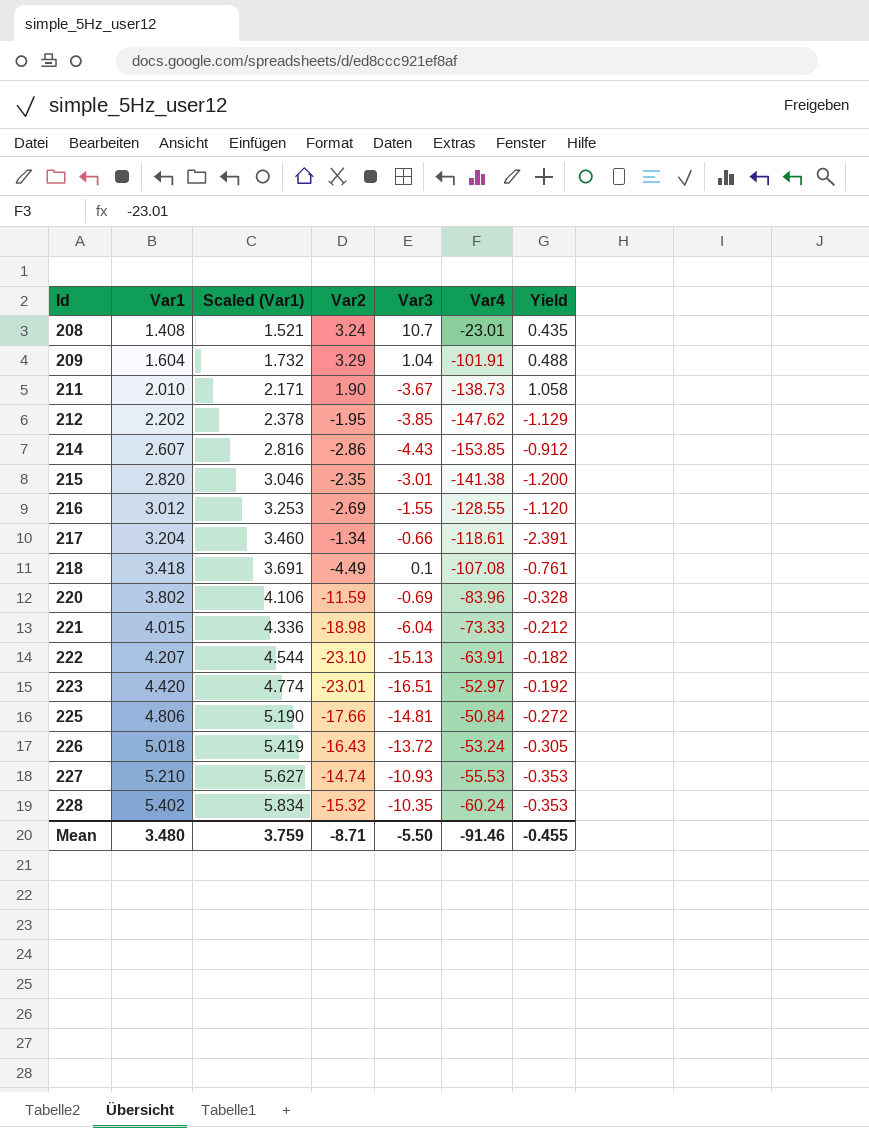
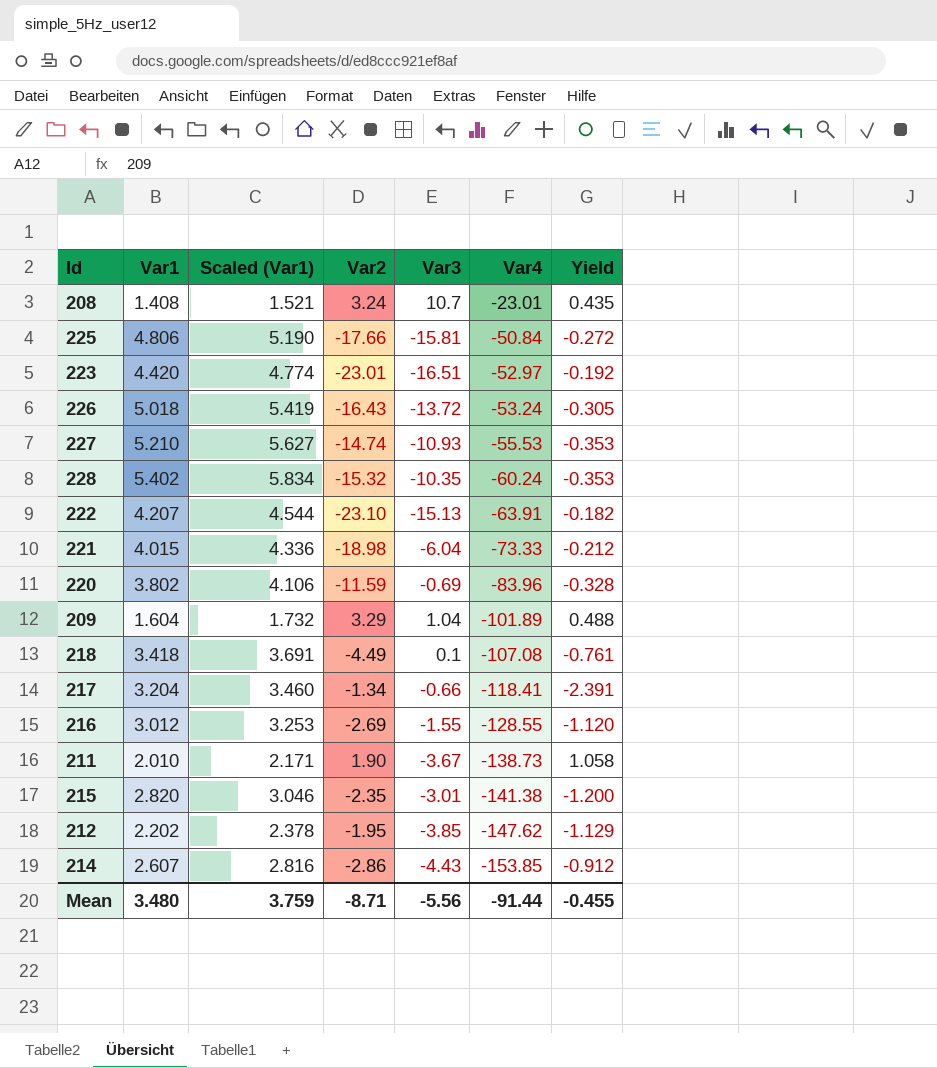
row order: Id ascending -> Var4 descending
225 | Var3: -14.81 -> -15.81
209 | Var4: -101.91 -> -101.89
217 | Var4: -118.61 -> -118.41
Mean | Var3: -5.50 -> -5.56
Mean | Var4: -91.46 -> -91.44

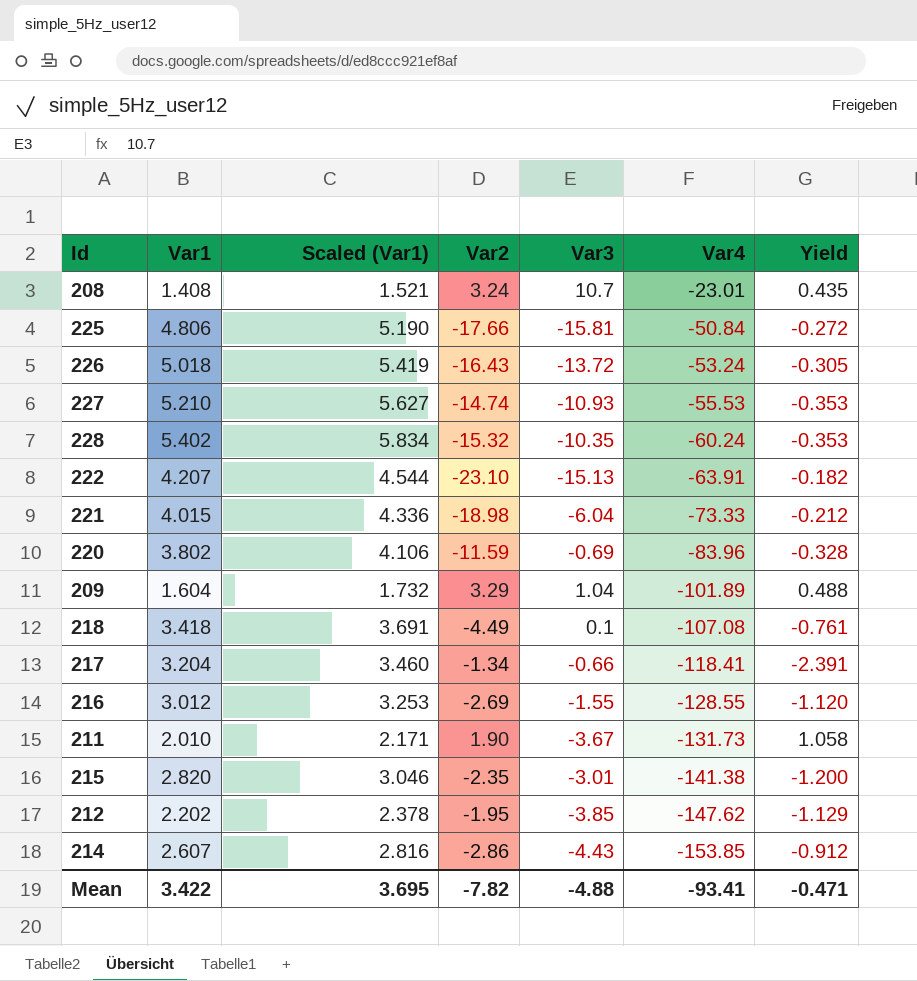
row 223: 4.420 | 4.774 | -23.01 | -16.51 | -52.97 | -0.192 -> none
211 | Var4: -138.73 -> -131.73
Mean | Var1: 3.480 -> 3.422
Mean | Scaled (Var1): 3.759 -> 3.695
Mean | Var2: -8.71 -> -7.82
Mean | Var3: -5.56 -> -4.88
Mean | Var4: -91.44 -> -93.41
Mean | Yield: -0.455 -> -0.471

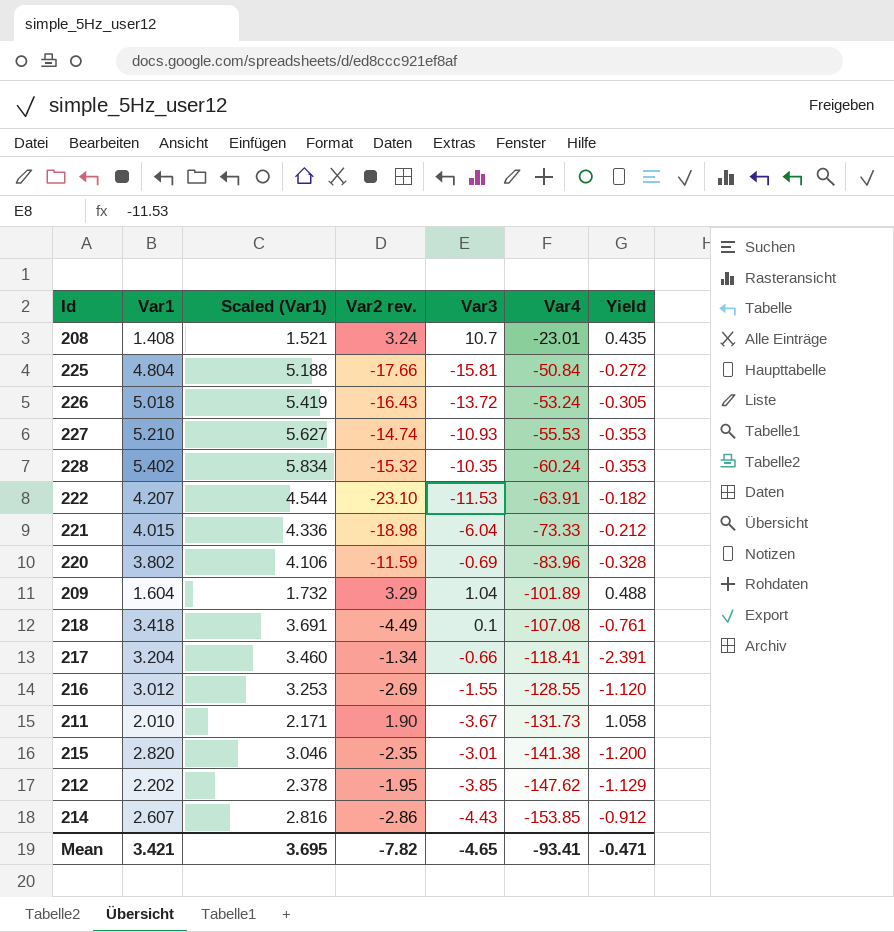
column name: Var2 -> Var2 rev.
225 | Var1: 4.806 -> 4.804
225 | Scaled (Var1): 5.190 -> 5.188
222 | Var3: -15.13 -> -11.53
Mean | Var1: 3.422 -> 3.421
Mean | Var3: -4.88 -> -4.65

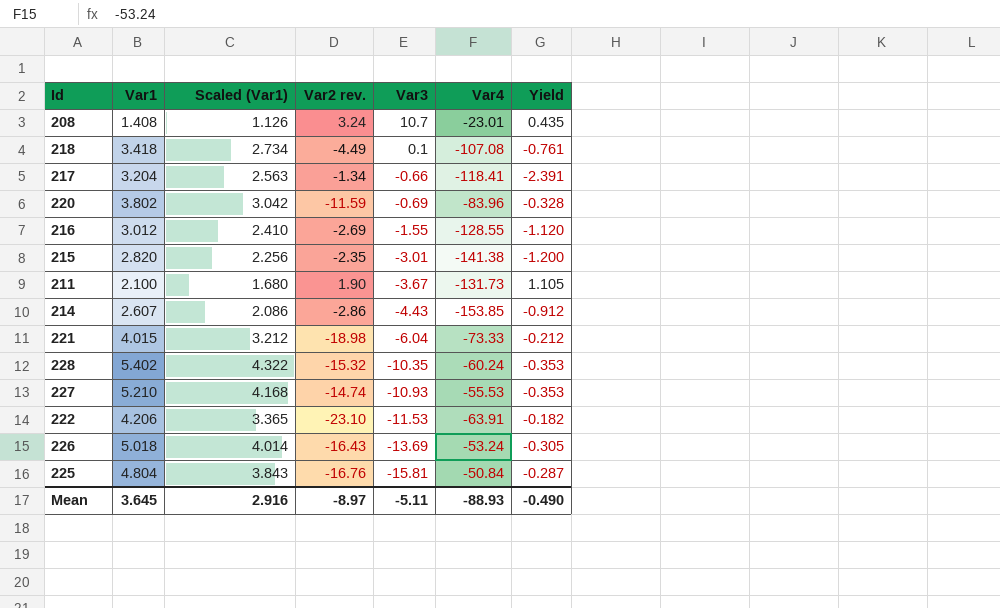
row order: Var4 descending -> Var3 descending
column Scaled (Var1) | formula: [Var1] * 1.08 -> [Var1] * 0.8
row 209: 1.604 | 1.732 | 3.29 | 1.04 | -101.89 | 0.488 -> none
row 212: 2.202 | 2.378 | -1.95 | -3.85 | -147.62 | -1.129 -> none
211 | Var1: 2.010 -> 2.100
211 | Yield: 1.058 -> 1.105
222 | Var1: 4.207 -> 4.206
226 | Var3: -13.72 -> -13.69
225 | Var2 rev.: -17.66 -> -16.76
225 | Yield: -0.272 -> -0.287
Mean | Var1: 3.421 -> 3.645
Mean | Scaled (Var1): 3.695 -> 2.916
Mean | Var2 rev.: -7.82 -> -8.97
Mean | Var3: -4.65 -> -5.11
Mean | Var4: -93.41 -> -88.93
Mean | Yield: -0.471 -> -0.490

